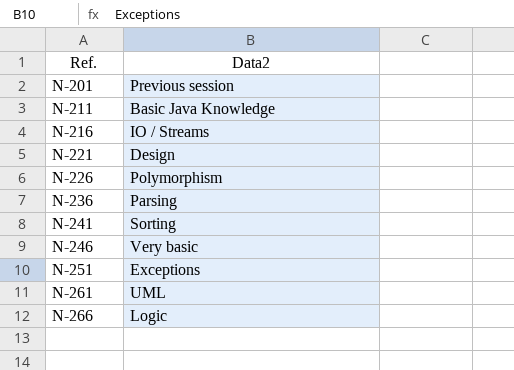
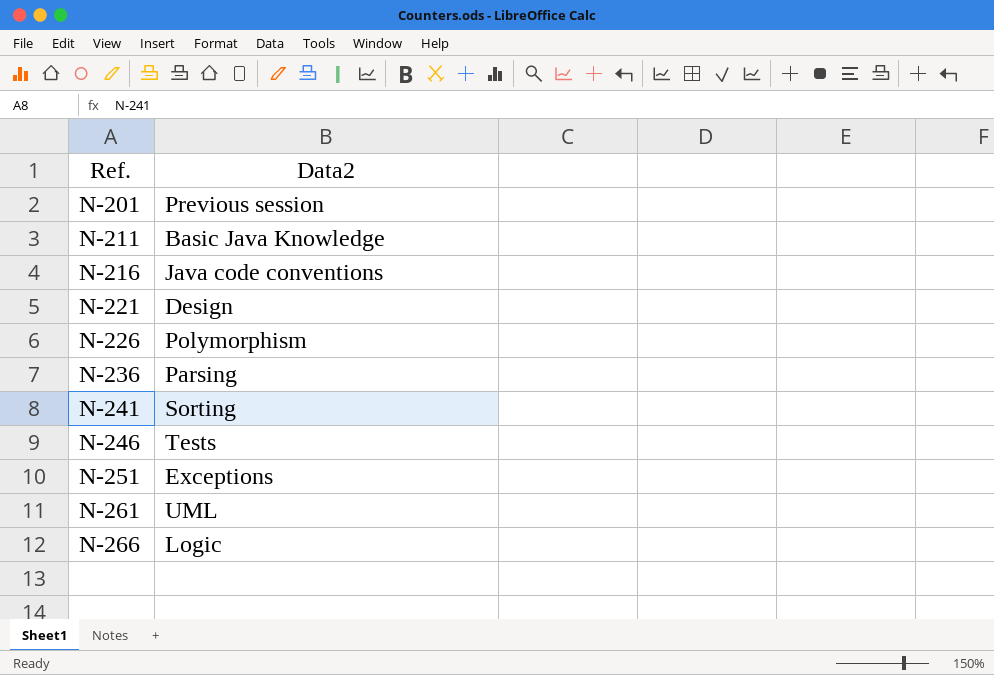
N-216 | Data2: IO / Streams -> Java code conventions
N-246 | Data2: Very basic -> Tests

